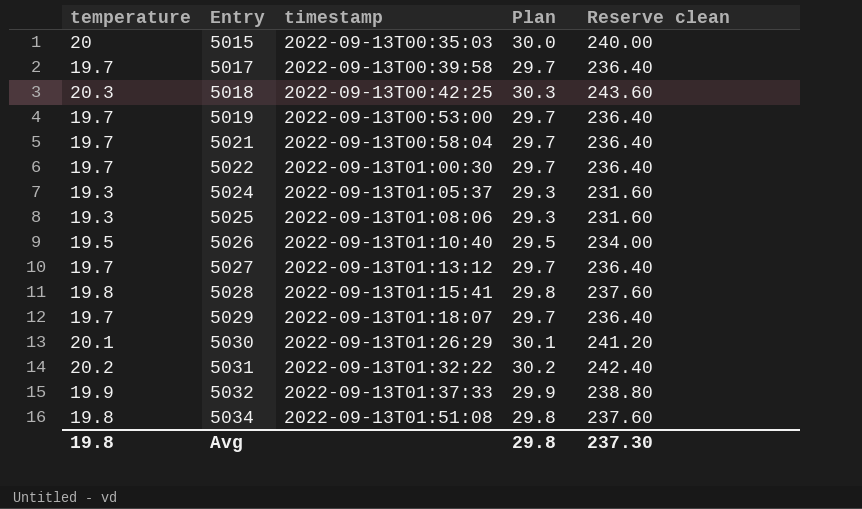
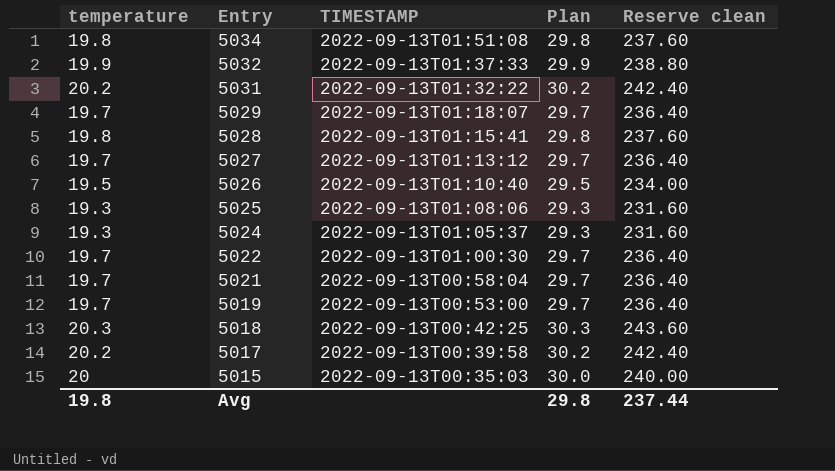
row order: Entry ascending -> Entry descending
column name: timestamp -> TIMESTAMP
row 5030: 20.1 | 2022-09-13T01:26:29 | 30.1 | 241.20 -> none
5017 | temperature: 19.7 -> 20.2
5017 | Plan: 29.7 -> 30.2
5017 | Reserve clean: 236.40 -> 242.40
Avg | Reserve clean: 237.30 -> 237.44

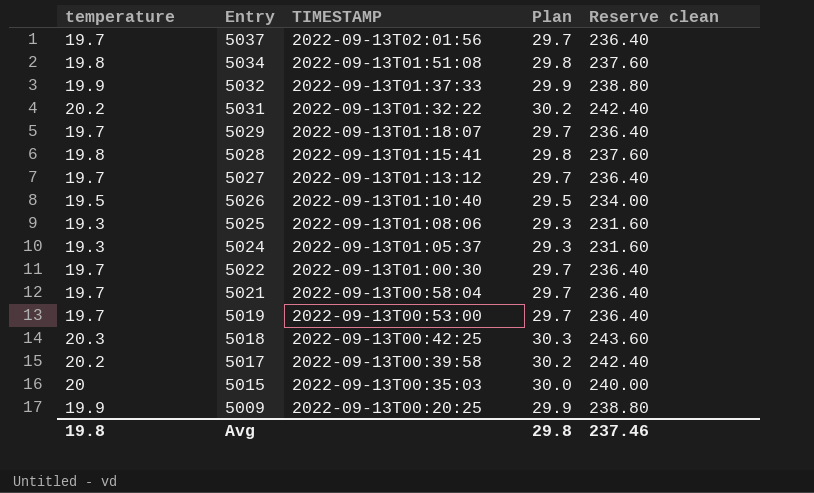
row 5037: none -> 19.7 | 2022-09-13T02:01:56 | 29.7 | 236.40
row 5009: none -> 19.9 | 2022-09-13T00:20:25 | 29.9 | 238.80
Avg | Reserve clean: 237.44 -> 237.46

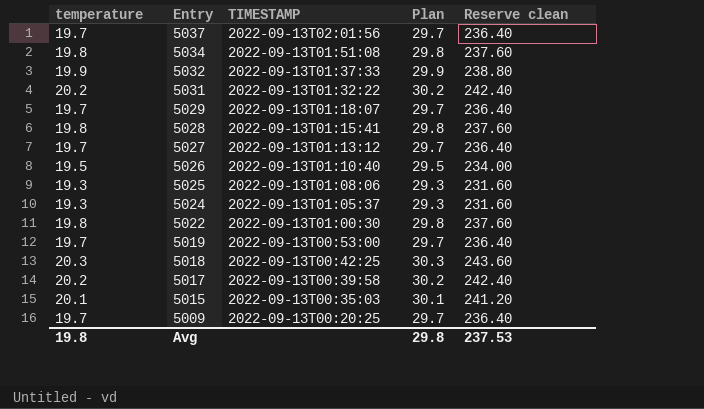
row 5021: 19.7 | 2022-09-13T00:58:04 | 29.7 | 236.40 -> none
5022 | temperature: 19.7 -> 19.8
5022 | Plan: 29.7 -> 29.8
5022 | Reserve clean: 236.40 -> 237.60
5015 | temperature: 20 -> 20.1
5015 | Plan: 30.0 -> 30.1
5015 | Reserve clean: 240.00 -> 241.20
5009 | temperature: 19.9 -> 19.7
5009 | Plan: 29.9 -> 29.7
5009 | Reserve clean: 238.80 -> 236.40
Avg | Reserve clean: 237.46 -> 237.53

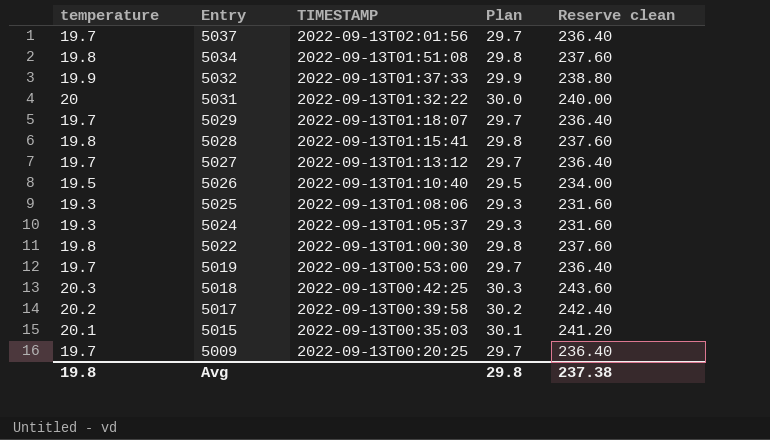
5031 | temperature: 20.2 -> 20
5031 | Plan: 30.2 -> 30.0
5031 | Reserve clean: 242.40 -> 240.00
Avg | Reserve clean: 237.53 -> 237.38

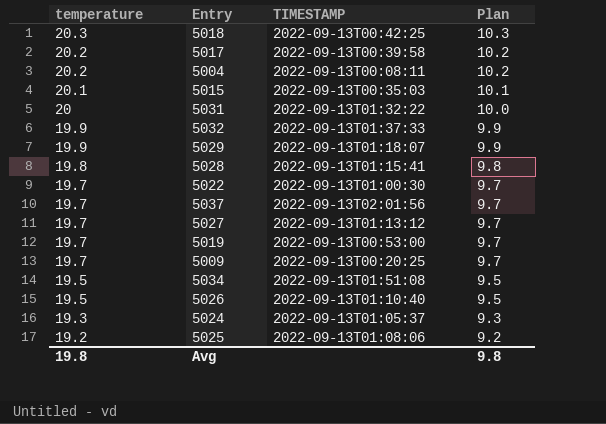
row order: Entry descending -> temperature descending
column Reserve clean | formula: [temperature] * 12 -> none
column Plan | formula: [temperature] + 10 -> [temperature] - 10
row 5004: none -> 20.2 | 2022-09-13T00:08:11 | 10.2
5029 | temperature: 19.7 -> 19.9
5022 | temperature: 19.8 -> 19.7
5034 | temperature: 19.8 -> 19.5
5025 | temperature: 19.3 -> 19.2
Avg | Plan: 29.8 -> 9.8

